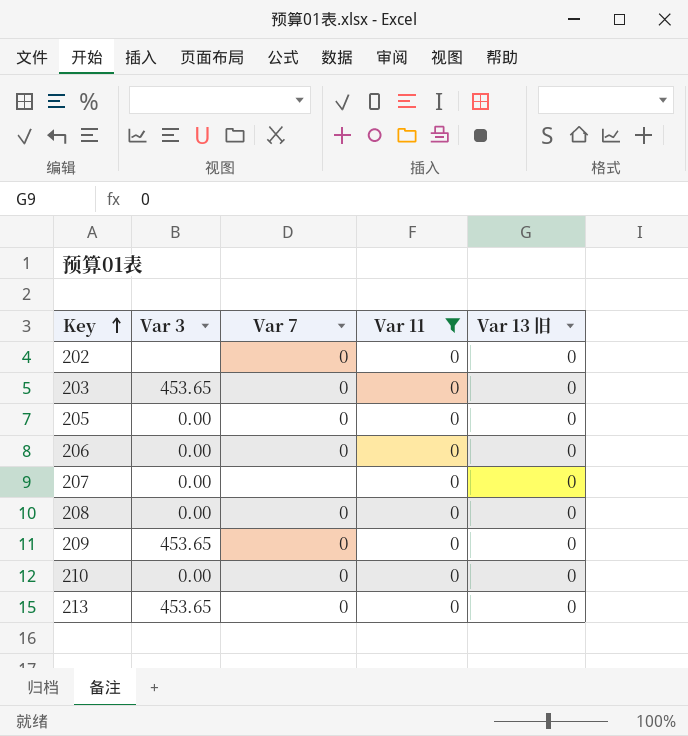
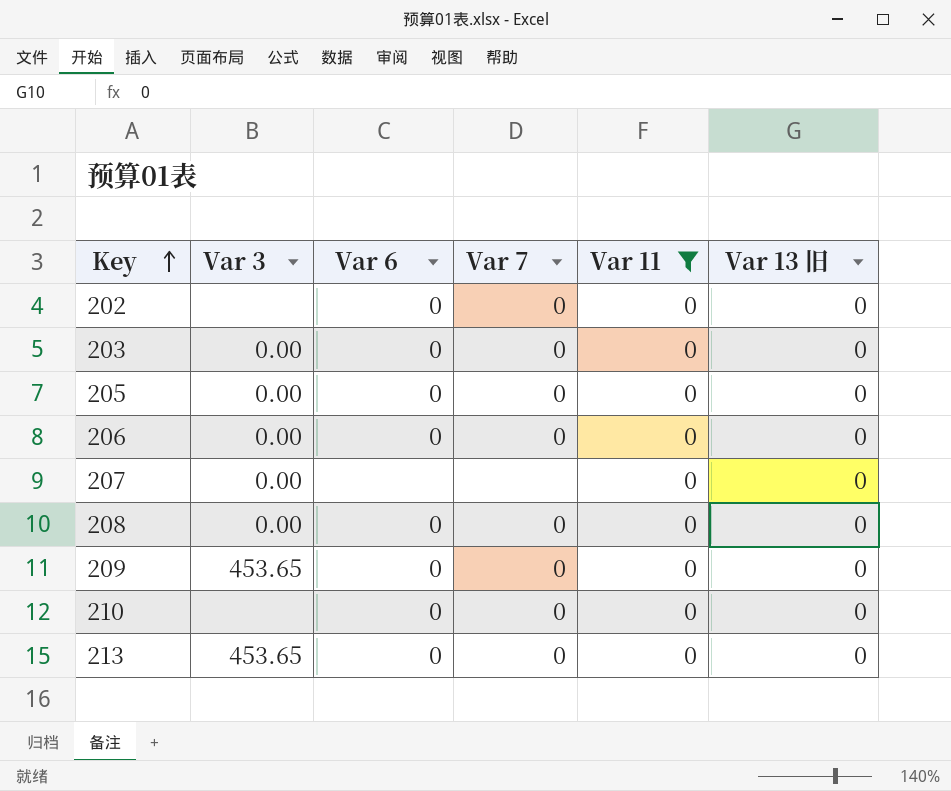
column Var 6 | position: none -> 3
203 | Var 3: 453.65 -> 0.00
210 | Var 3: 0.00 -> none

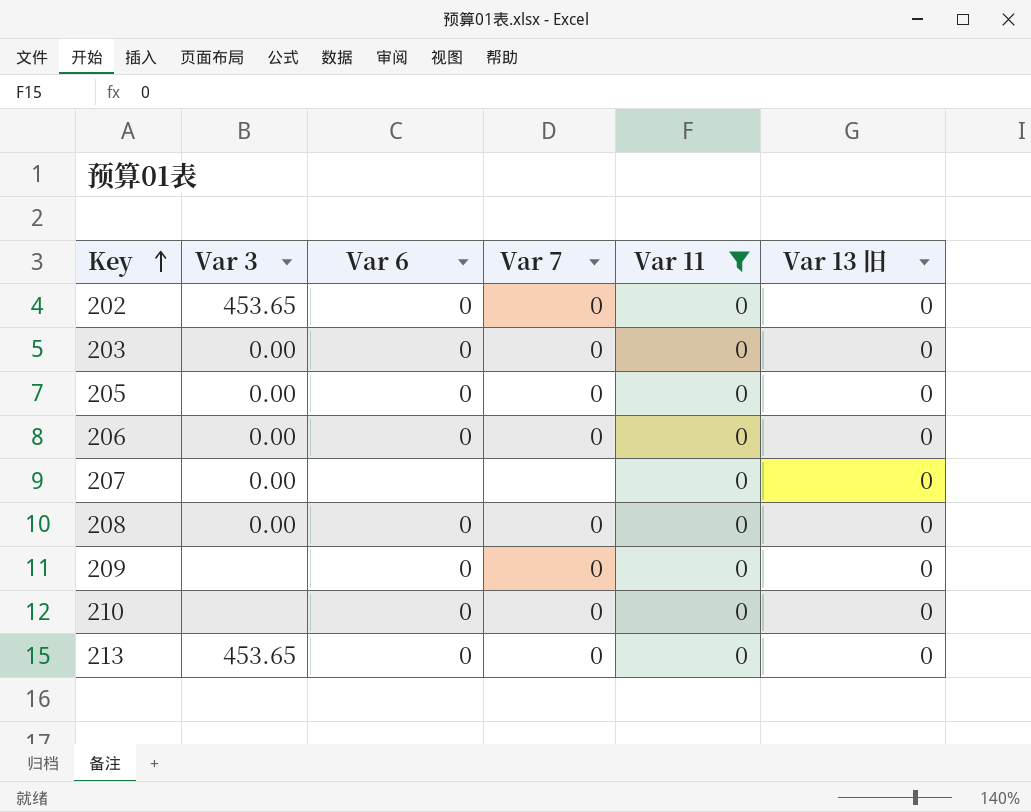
202 | Var 3: none -> 453.65
209 | Var 3: 453.65 -> none

